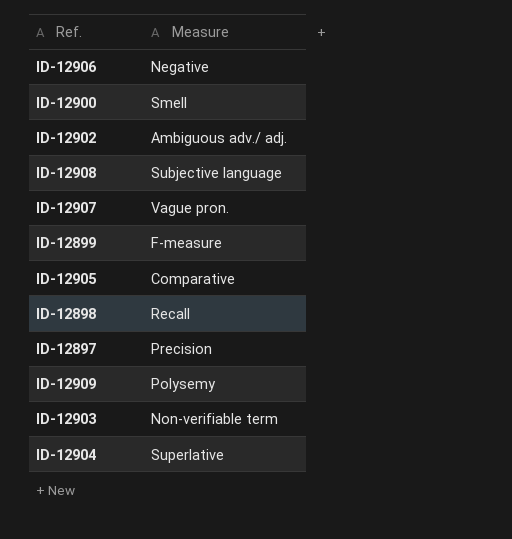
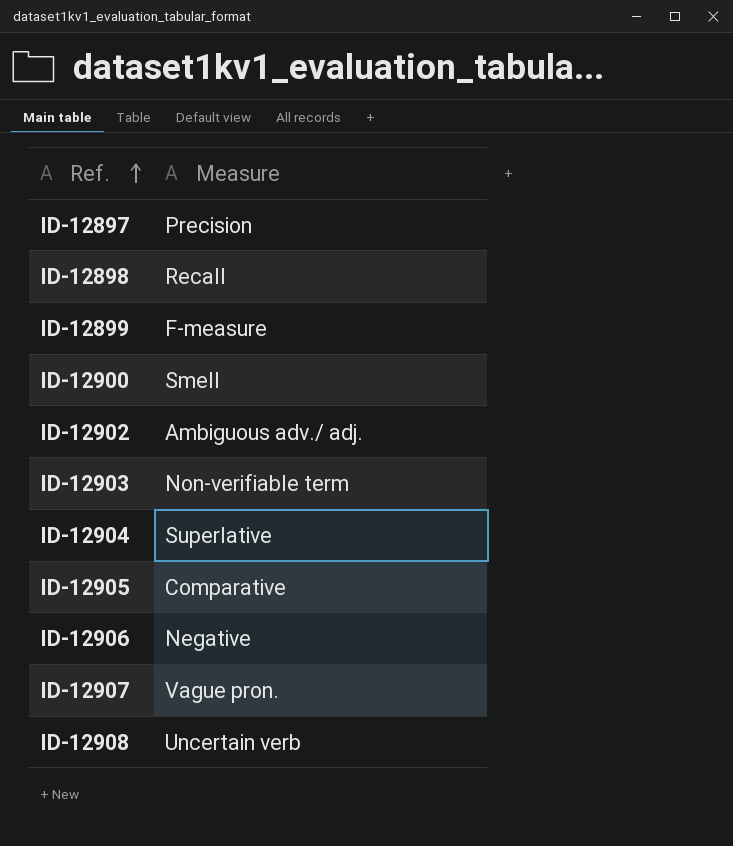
row order: none -> Ref. ascending
row ID-12909: Polysemy -> none
ID-12908 | Measure: Subjective language -> Uncertain verb

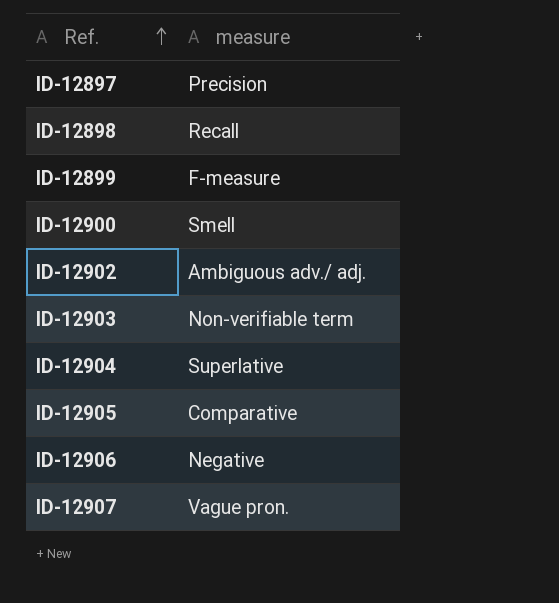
column name: Measure -> measure
row ID-12908: Uncertain verb -> none

